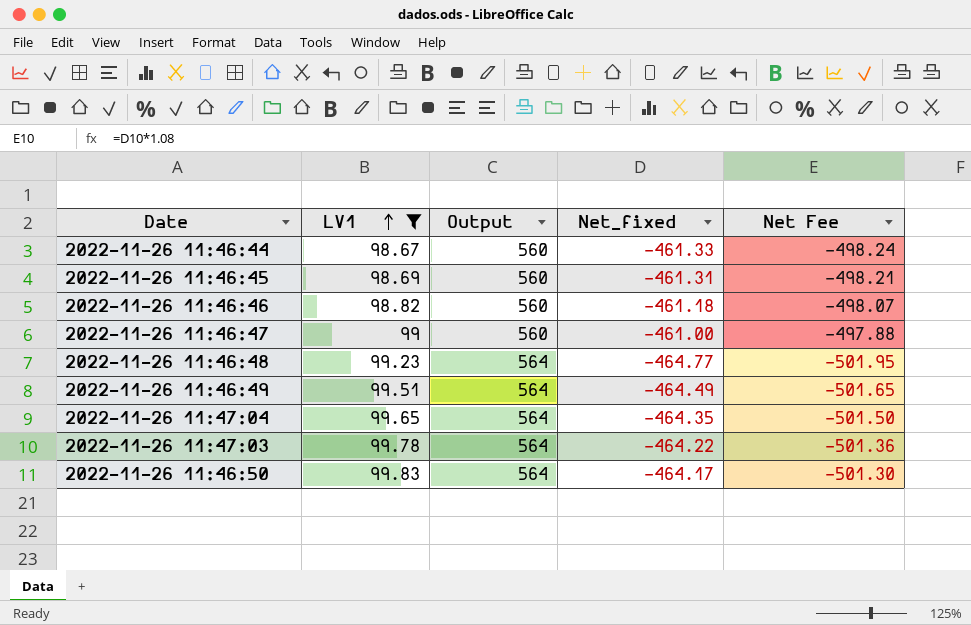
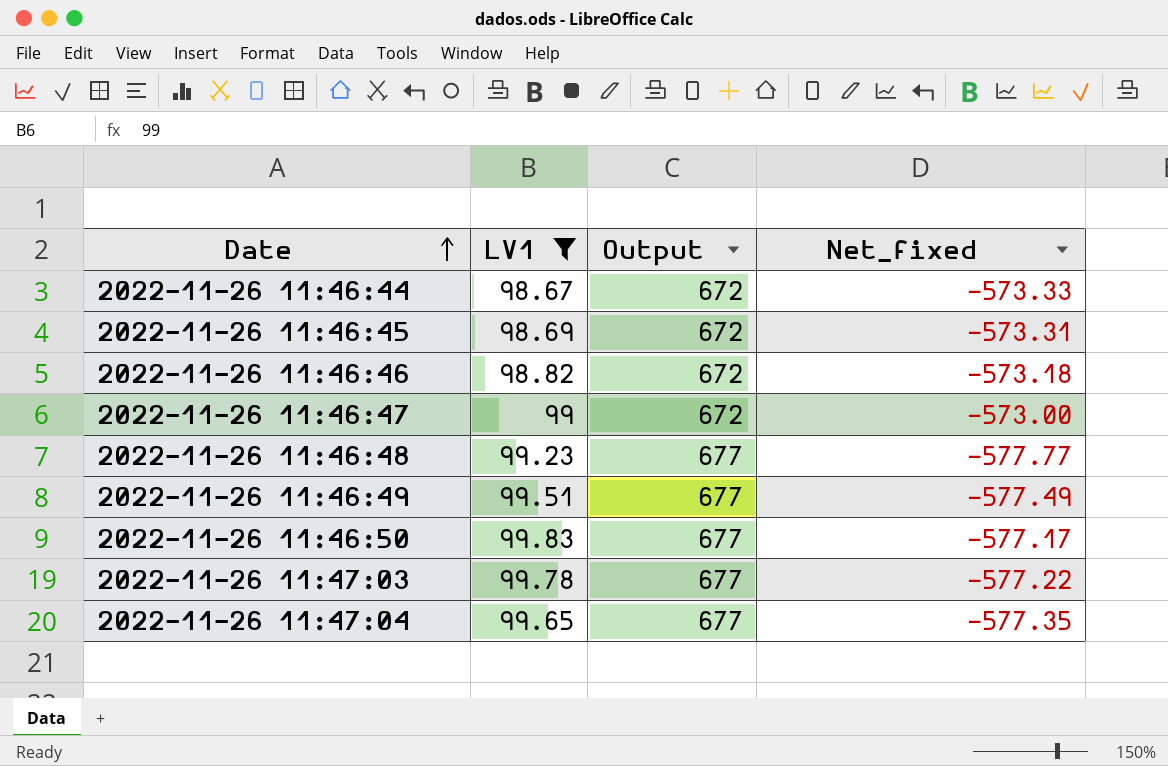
row order: LV1 ascending -> Date ascending
column Net Fee | formula: [Net_fixed] * 1.08 -> none
2022-11-26 11:46:44 | Output: 560 -> 672
2022-11-26 11:46:44 | Net_fixed: -461.33 -> -573.33
2022-11-26 11:46:45 | Output: 560 -> 672
2022-11-26 11:46:45 | Net_fixed: -461.31 -> -573.31
2022-11-26 11:46:46 | Output: 560 -> 672
2022-11-26 11:46:46 | Net_fixed: -461.18 -> -573.18
2022-11-26 11:46:47 | Output: 560 -> 672
2022-11-26 11:46:47 | Net_fixed: -461.00 -> -573.00
2022-11-26 11:46:48 | Output: 564 -> 677
2022-11-26 11:46:48 | Net_fixed: -464.77 -> -577.77
2022-11-26 11:46:49 | Output: 564 -> 677
2022-11-26 11:46:49 | Net_fixed: -464.49 -> -577.49
2022-11-26 11:46:50 | Output: 564 -> 677
2022-11-26 11:46:50 | Net_fixed: -464.17 -> -577.17
2022-11-26 11:47:03 | Output: 564 -> 677
2022-11-26 11:47:03 | Net_fixed: -464.22 -> -577.22
2022-11-26 11:47:04 | Output: 564 -> 677
2022-11-26 11:47:04 | Net_fixed: -464.35 -> -577.35

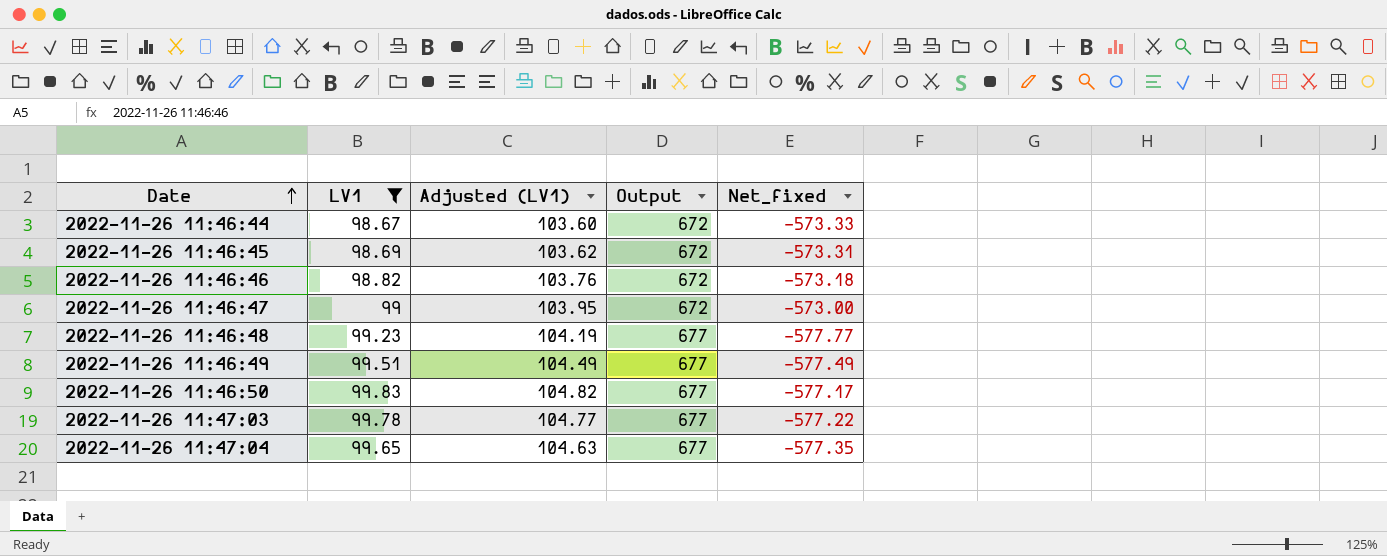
column Adjusted (LV1) | formula: none -> [LV1] * 1.05

